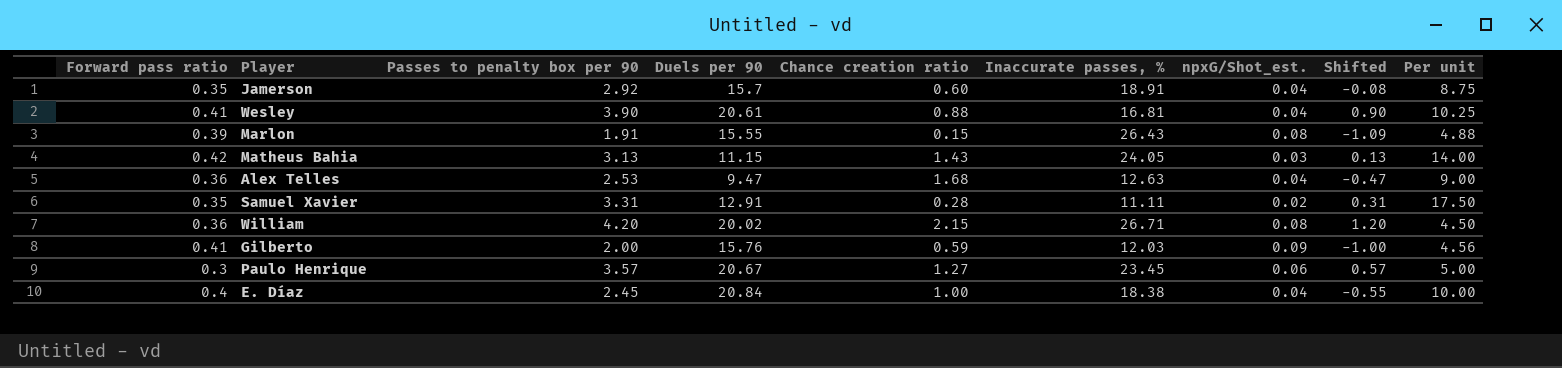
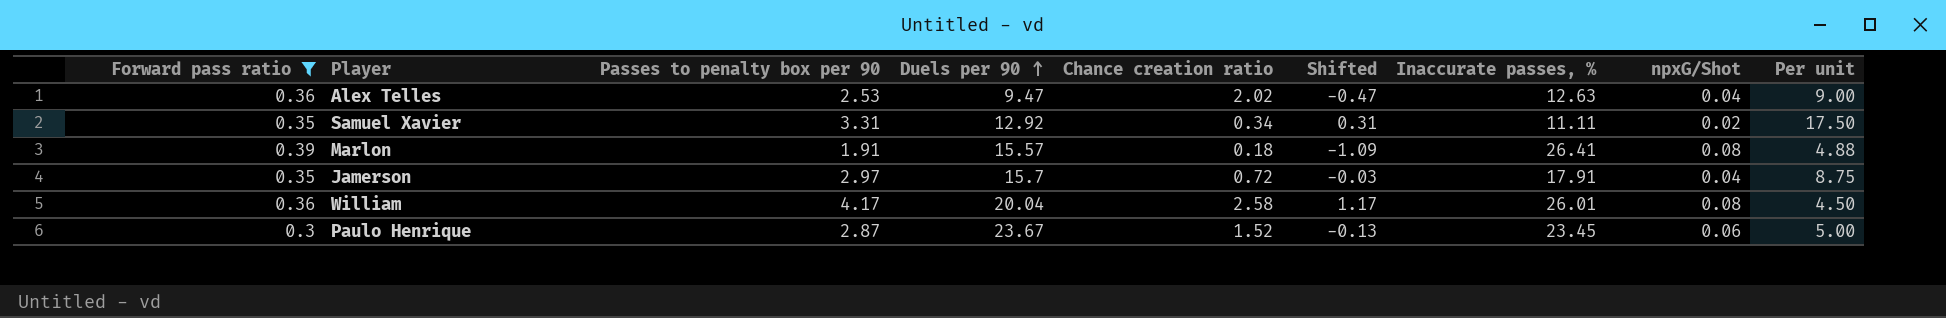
filter: none -> Forward pass ratio <= 0.39
row order: none -> Duels per 90 ascending
column Shifted | position: 8 -> 6
column name: npxG/Shot_est. -> npxG/Shot
Alex Telles | Chance creation ratio: 1.68 -> 2.02
Samuel Xavier | Duels per 90: 12.91 -> 12.92
Samuel Xavier | Chance creation ratio: 0.28 -> 0.34
Marlon | Duels per 90: 15.55 -> 15.57
Marlon | Chance creation ratio: 0.15 -> 0.18
Marlon | Inaccurate passes, %: 26.43 -> 26.41
Jamerson | Passes to penalty box per 90: 2.92 -> 2.97
Jamerson | Chance creation ratio: 0.60 -> 0.72
Jamerson | Shifted: -0.08 -> -0.03
Jamerson | Inaccurate passes, %: 18.91 -> 17.91
William | Passes to penalty box per 90: 4.20 -> 4.17
William | Duels per 90: 20.02 -> 20.04
William | Chance creation ratio: 2.15 -> 2.58
William | Shifted: 1.20 -> 1.17
William | Inaccurate passes, %: 26.71 -> 26.01
Paulo Henrique | Passes to penalty box per 90: 3.57 -> 2.87
Paulo Henrique | Duels per 90: 20.67 -> 23.67
Paulo Henrique | Chance creation ratio: 1.27 -> 1.52
Paulo Henrique | Shifted: 0.57 -> -0.13

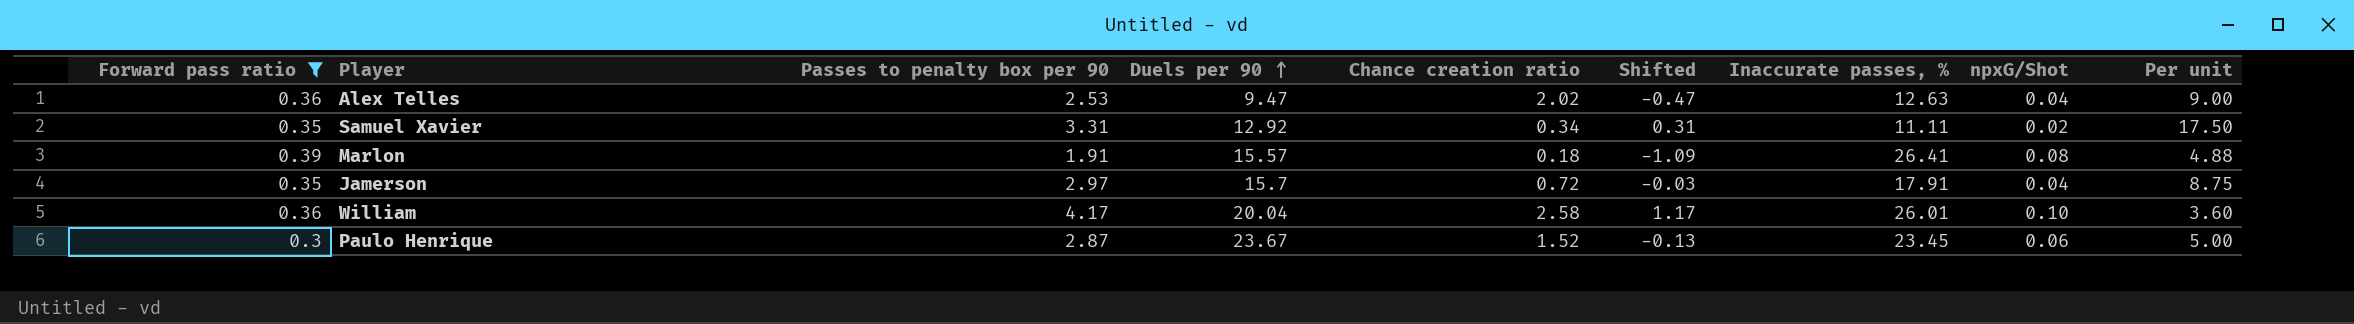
William | npxG/Shot: 0.08 -> 0.10
William | Per unit: 4.50 -> 3.60

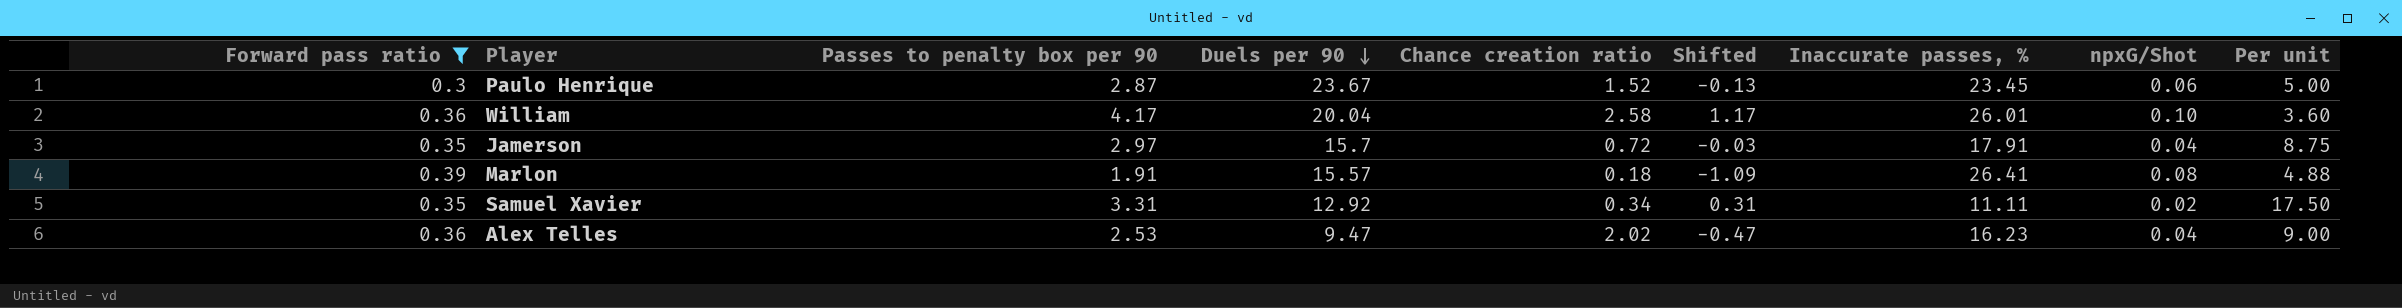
row order: Duels per 90 ascending -> Duels per 90 descending
Alex Telles | Inaccurate passes, %: 12.63 -> 16.23

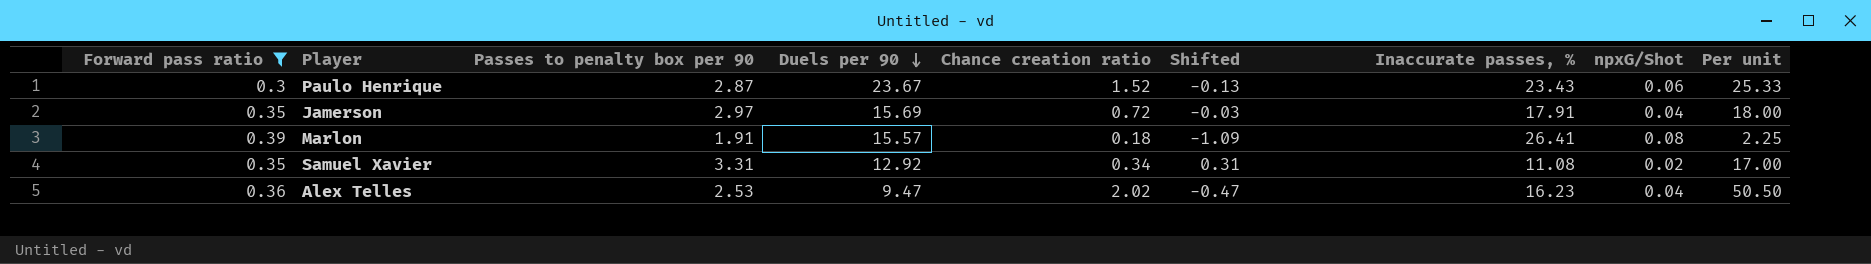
column Per unit | formula: [Forward pass ratio] / [npxG/Shot] -> [Chance creation ratio] / [npxG/Shot]
row William: 0.36 | 4.17 | 20.04 | 2.58 | 1.17 | 26.01 | 0.10 | 3.60 -> none
Paulo Henrique | Inaccurate passes, %: 23.45 -> 23.43
Jamerson | Duels per 90: 15.7 -> 15.69
Samuel Xavier | Inaccurate passes, %: 11.11 -> 11.08

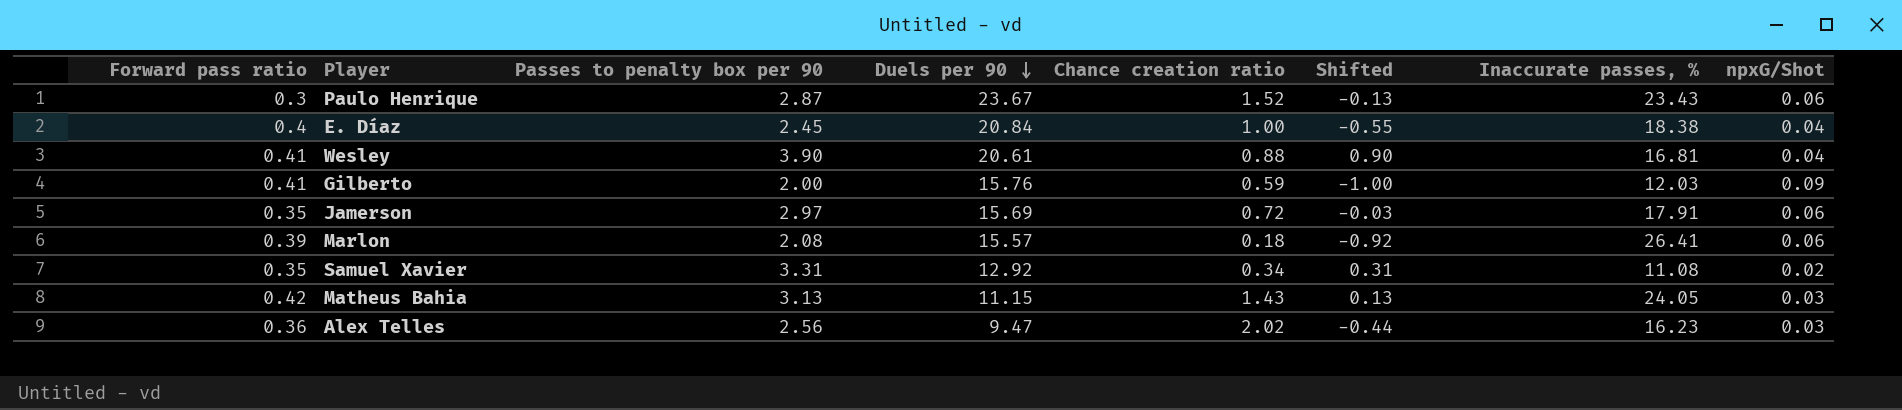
filter: Forward pass ratio <= 0.39 -> none
column Per unit | formula: [Chance creation ratio] / [npxG/Shot] -> none
Jamerson | npxG/Shot: 0.04 -> 0.06
Marlon | Passes to penalty box per 90: 1.91 -> 2.08
Marlon | Shifted: -1.09 -> -0.92
Marlon | npxG/Shot: 0.08 -> 0.06
Alex Telles | Passes to penalty box per 90: 2.53 -> 2.56
Alex Telles | Shifted: -0.47 -> -0.44
Alex Telles | npxG/Shot: 0.04 -> 0.03

